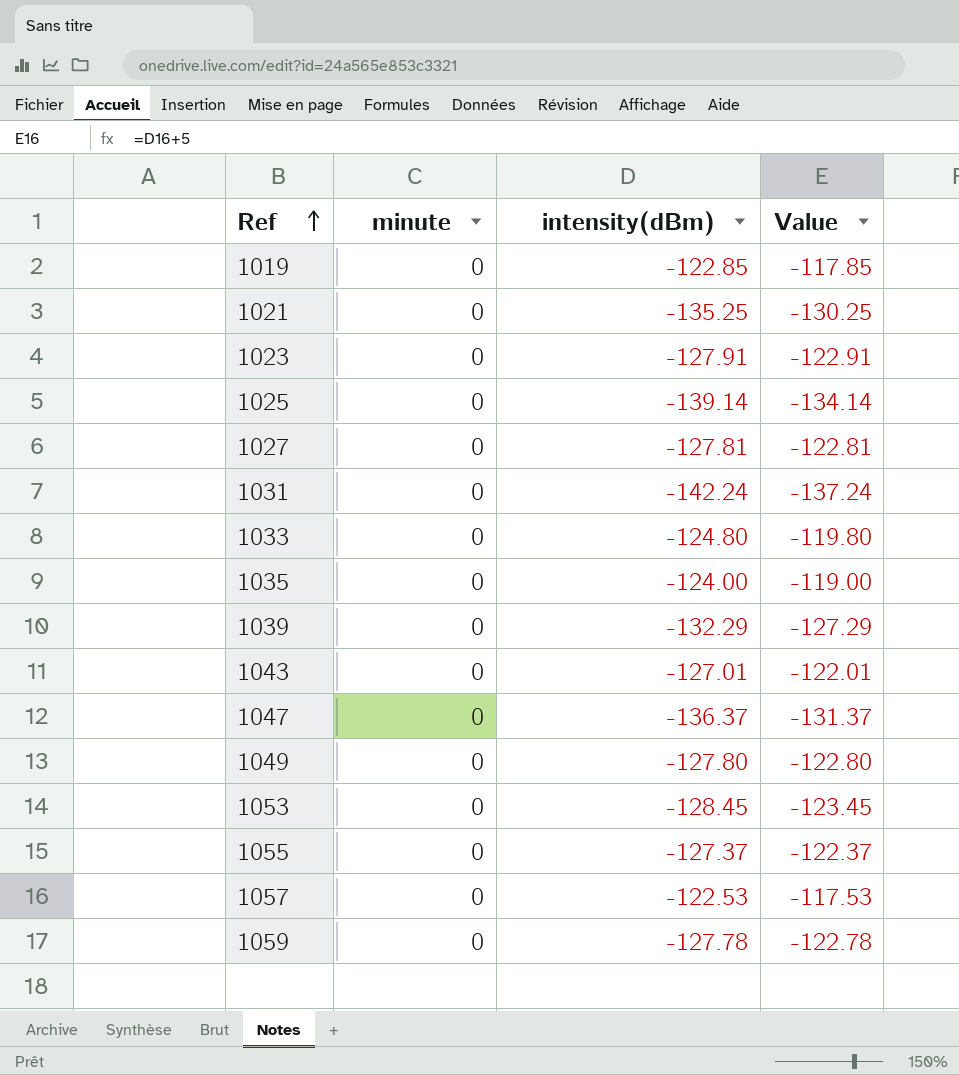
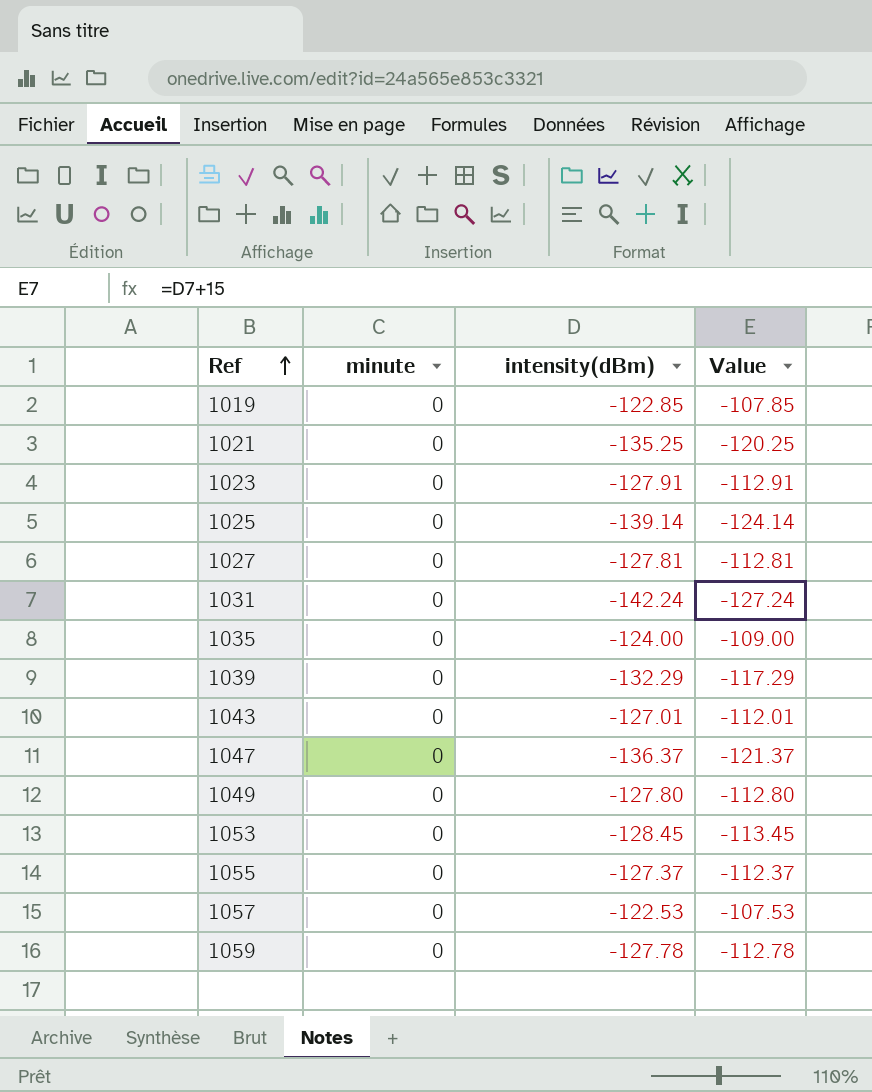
column Value | formula: [intensity(dBm)] + 5 -> [intensity(dBm)] + 15
row 1033: 0 | -124.80 | -119.80 -> none

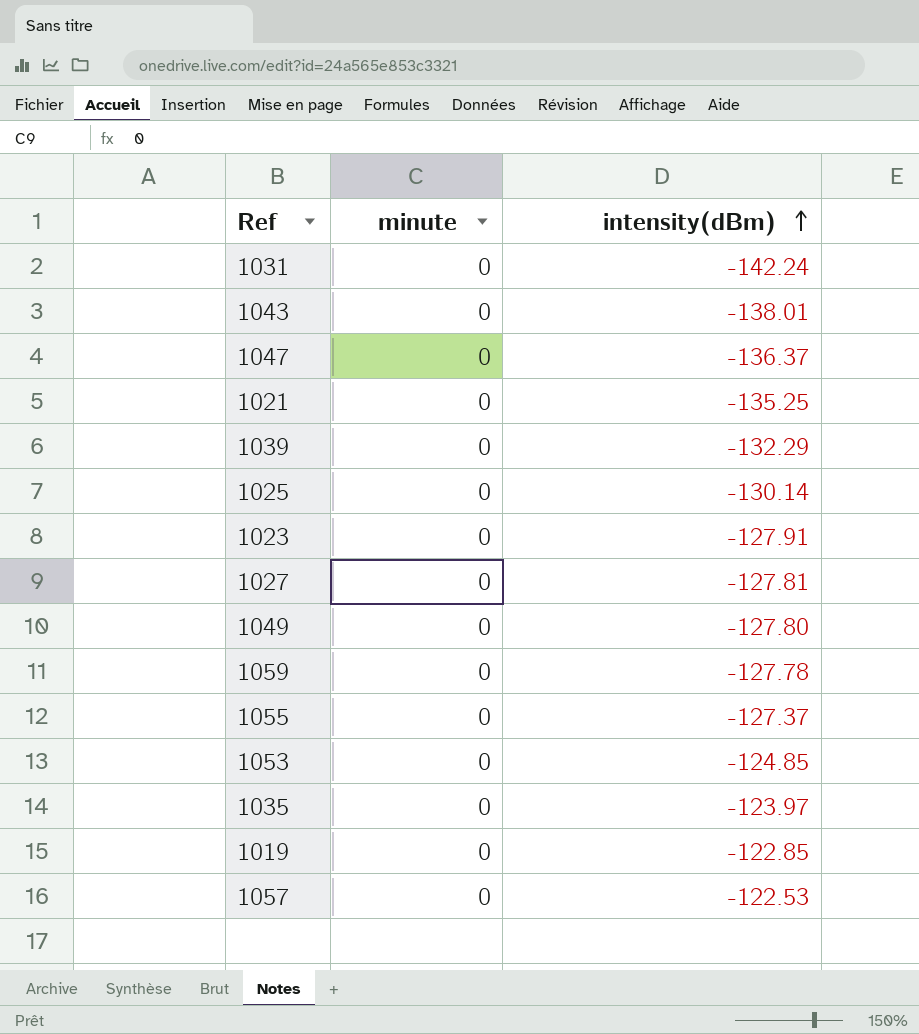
row order: Ref ascending -> intensity(dBm) ascending
column Value | formula: [intensity(dBm)] + 15 -> none
1043 | intensity(dBm): -127.01 -> -138.01
1025 | intensity(dBm): -139.14 -> -130.14
1053 | intensity(dBm): -128.45 -> -124.85
1035 | intensity(dBm): -124.00 -> -123.97

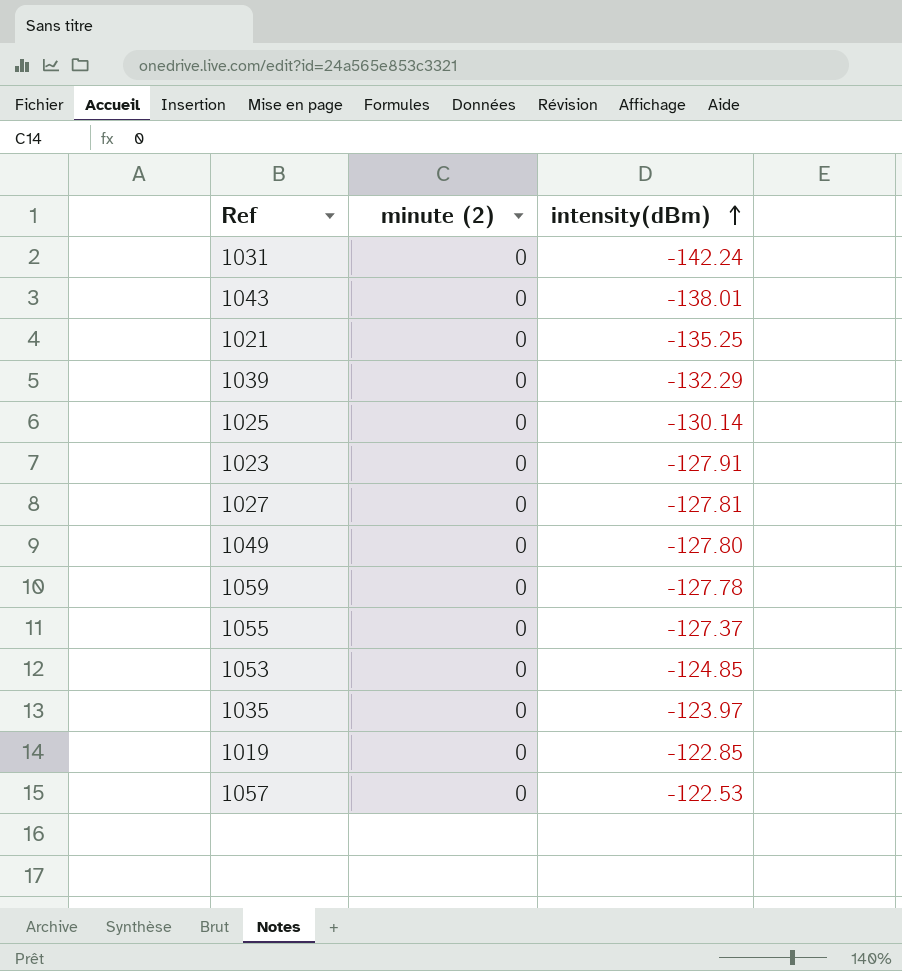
column name: minute -> minute (2)
row 1047: 0 | -136.37 -> none

